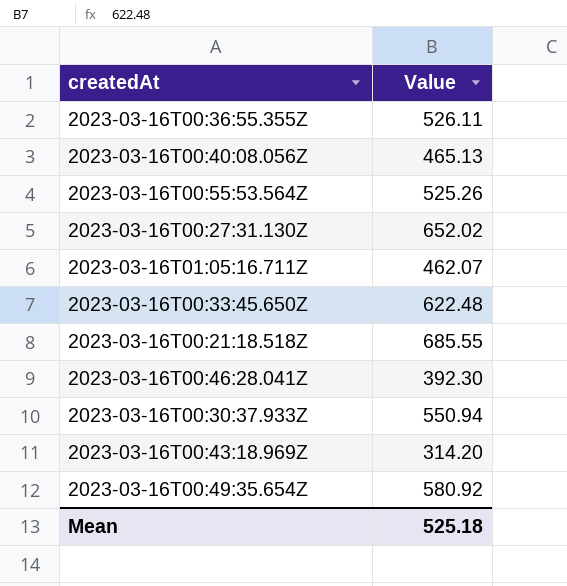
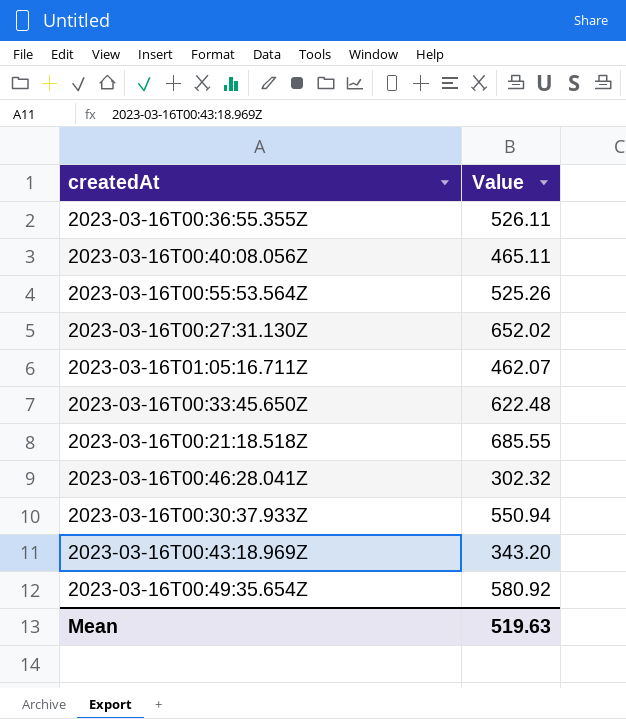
2023-03-16T00:40:08.056Z | Value: 465.13 -> 465.11
2023-03-16T00:46:28.041Z | Value: 392.30 -> 302.32
2023-03-16T00:43:18.969Z | Value: 314.20 -> 343.20
Mean | Value: 525.18 -> 519.63

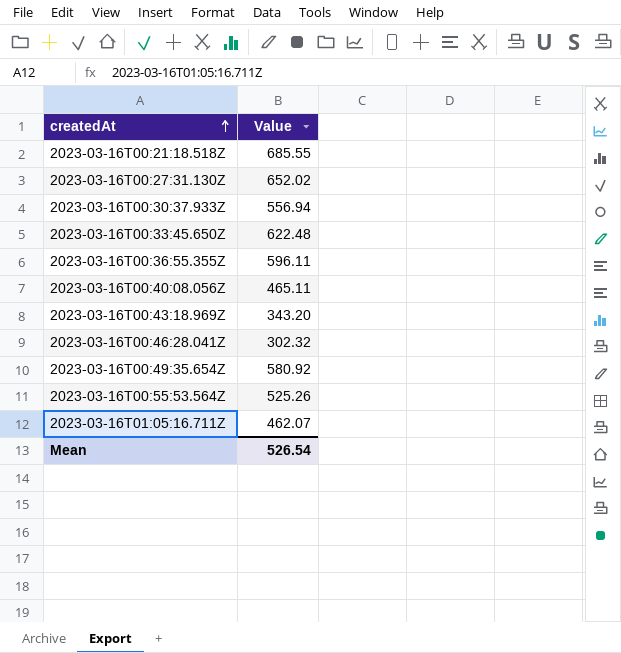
row order: none -> createdAt ascending
2023-03-16T00:30:37.933Z | Value: 550.94 -> 556.94
2023-03-16T00:36:55.355Z | Value: 526.11 -> 596.11
Mean | Value: 519.63 -> 526.54

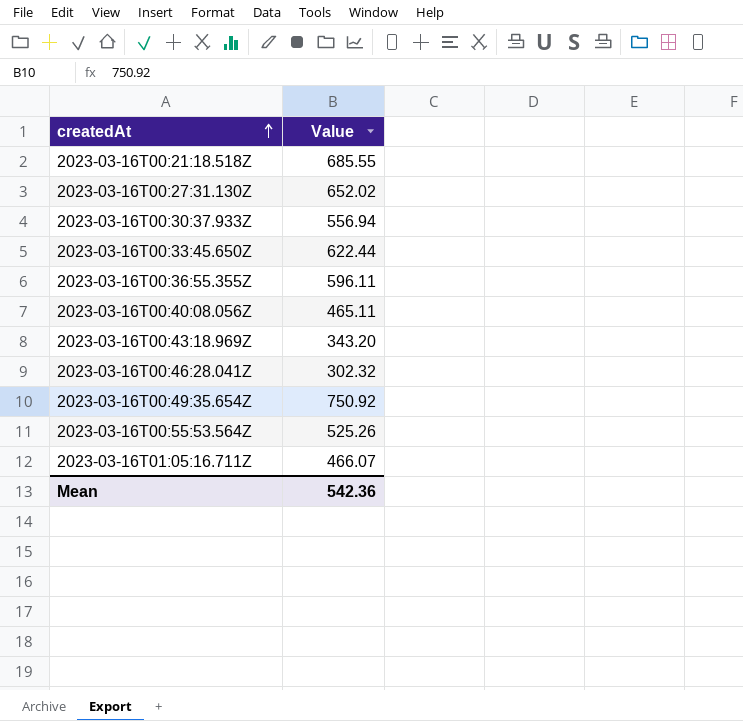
2023-03-16T00:33:45.650Z | Value: 622.48 -> 622.44
2023-03-16T00:49:35.654Z | Value: 580.92 -> 750.92
2023-03-16T01:05:16.711Z | Value: 462.07 -> 466.07
Mean | Value: 526.54 -> 542.36

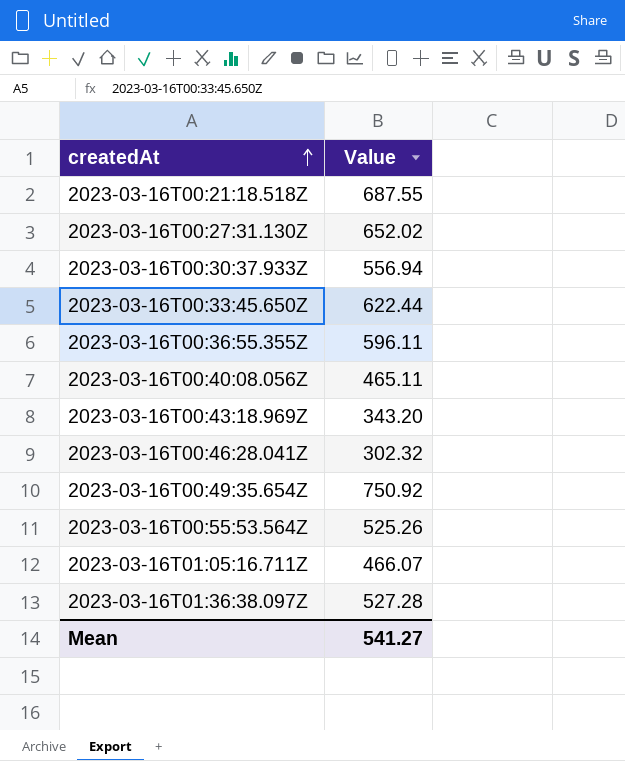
2023-03-16T00:21:18.518Z | Value: 685.55 -> 687.55
row 2023-03-16T01:36:38.097Z: none -> 527.28
Mean | Value: 542.36 -> 541.27

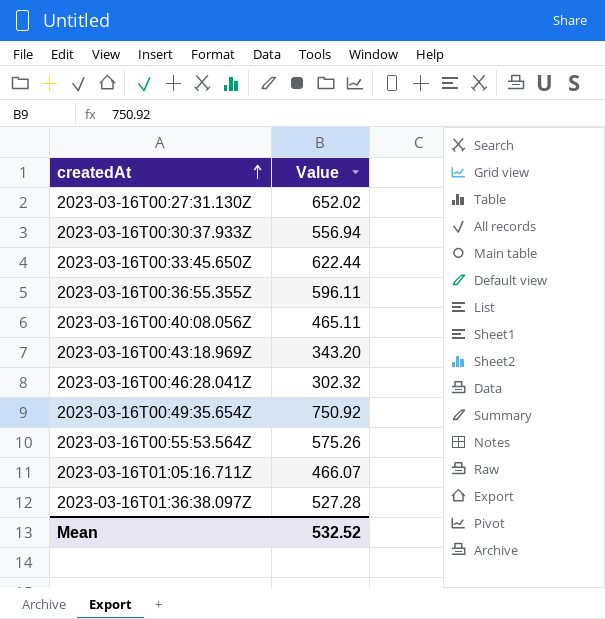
row 2023-03-16T00:21:18.518Z: 687.55 -> none
2023-03-16T00:55:53.564Z | Value: 525.26 -> 575.26
Mean | Value: 541.27 -> 532.52

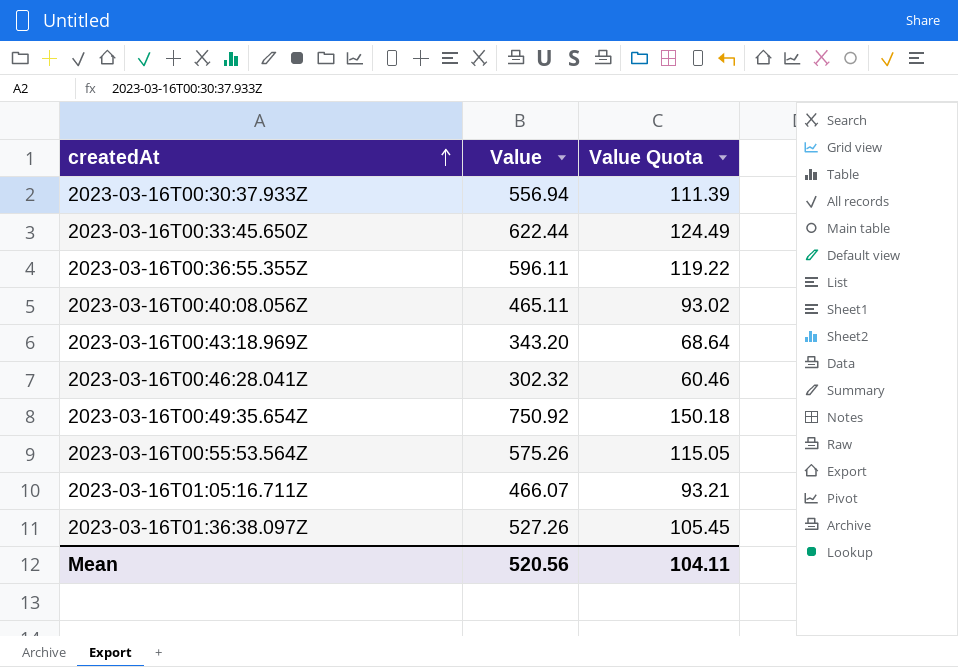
column Value Quota | formula: none -> [Value] * 0.2
row 2023-03-16T00:27:31.130Z: 652.02 -> none
2023-03-16T01:36:38.097Z | Value: 527.28 -> 527.26
Mean | Value: 532.52 -> 520.56

